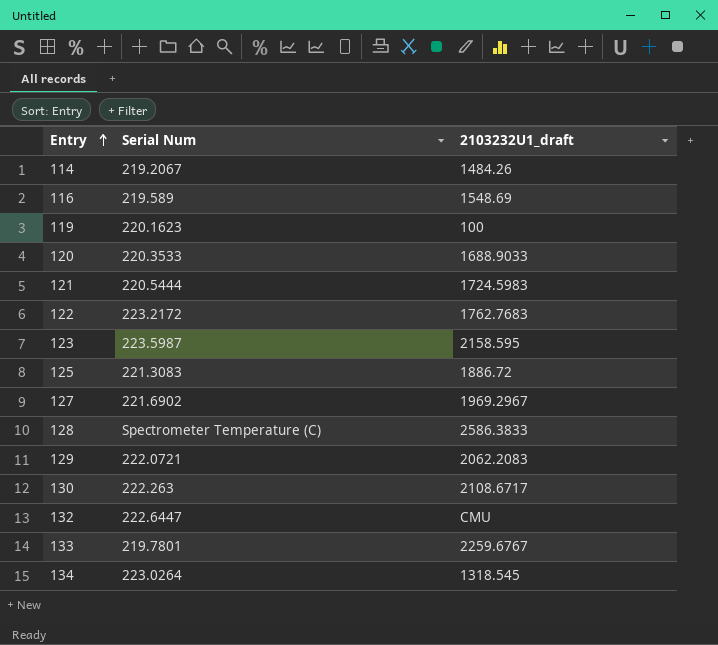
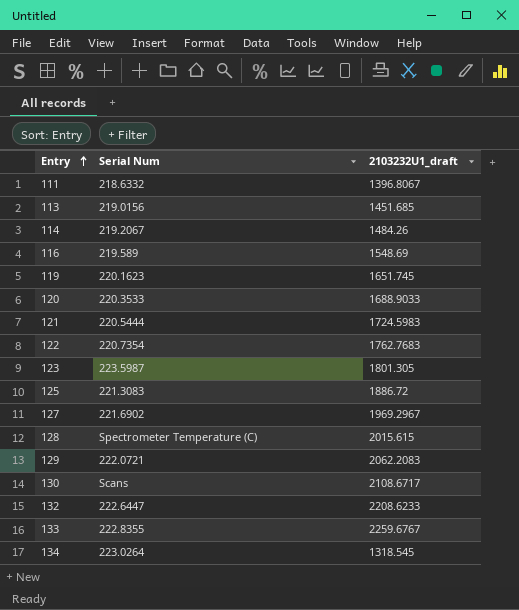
row 111: none -> 218.6332 | 1396.8067
row 113: none -> 219.0156 | 1451.685
119 | 2103232U1_draft: 100 -> 1651.745
122 | Serial Num: 223.2172 -> 220.7354
123 | 2103232U1_draft: 2158.595 -> 1801.305
128 | 2103232U1_draft: 2586.3833 -> 2015.615
130 | Serial Num: 222.263 -> Scans
132 | 2103232U1_draft: CMU -> 2208.6233
133 | Serial Num: 219.7801 -> 222.8355

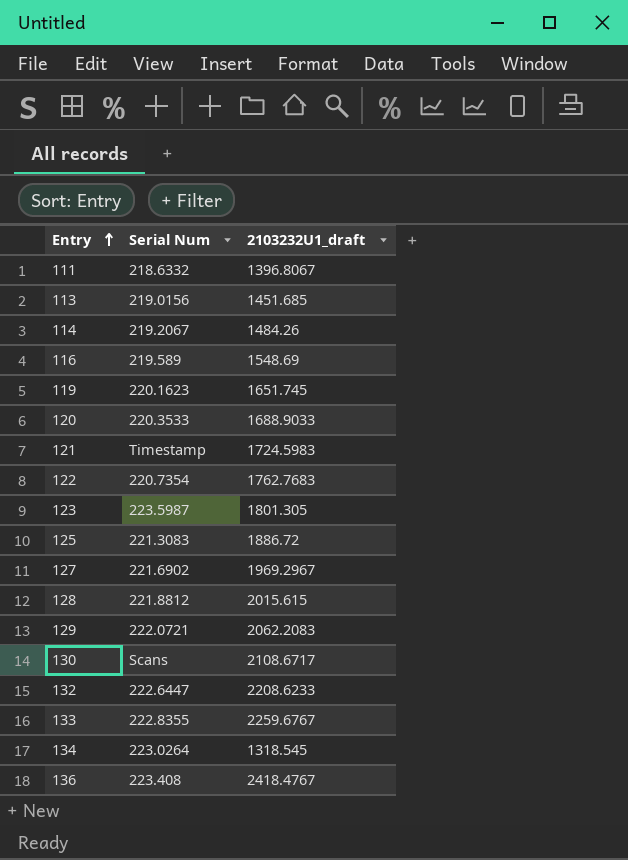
121 | Serial Num: 220.5444 -> Timestamp
128 | Serial Num: Spectrometer Temperature (C) -> 221.8812
row 136: none -> 223.408 | 2418.4767

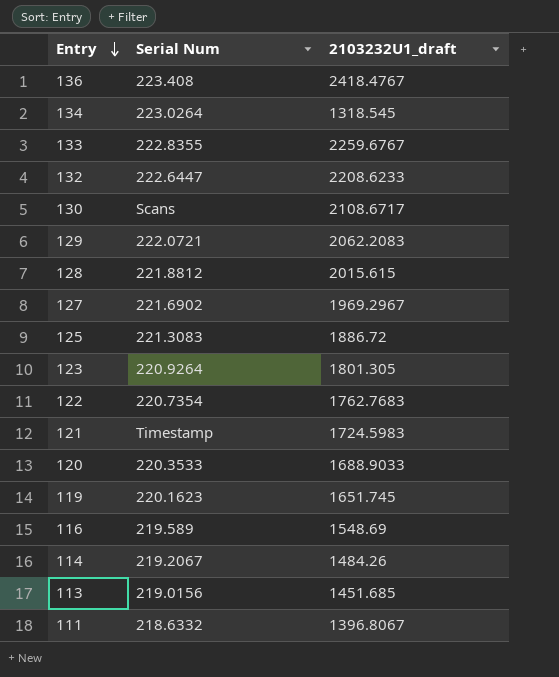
row order: Entry ascending -> Entry descending
123 | Serial Num: 223.5987 -> 220.9264

